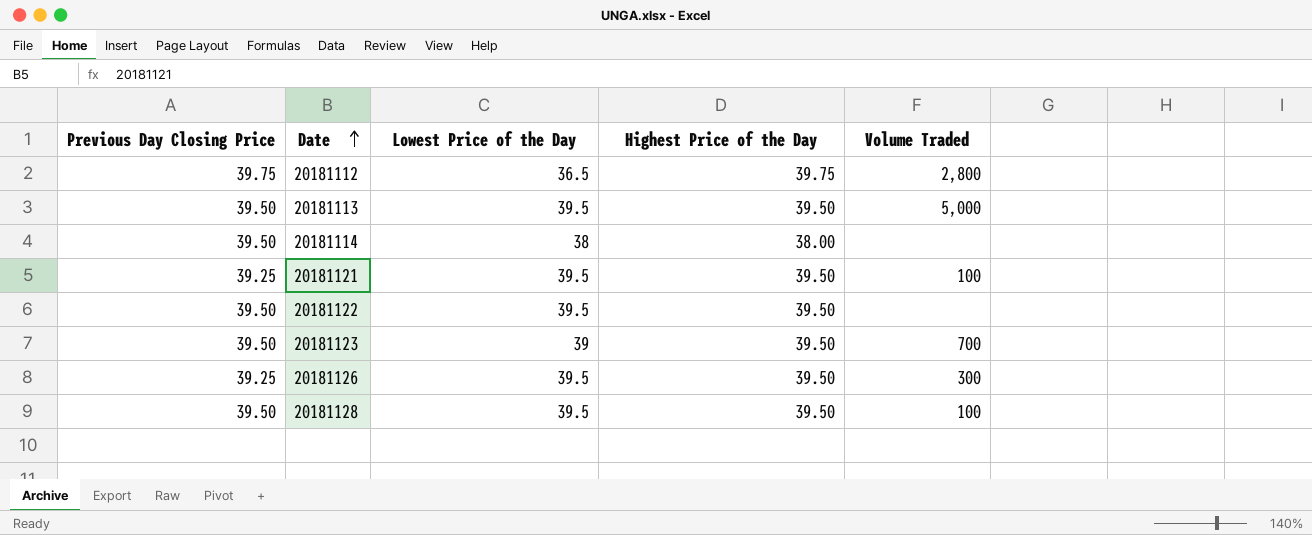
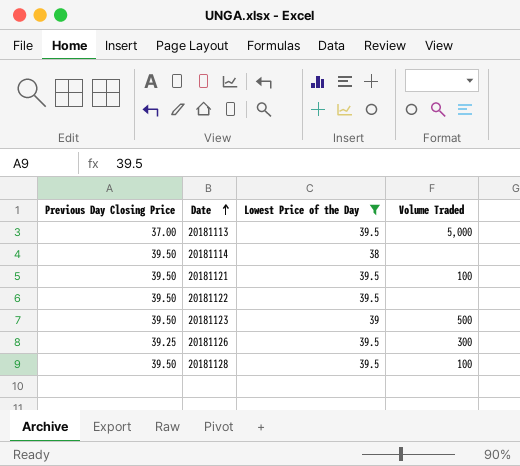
filter: none -> Lowest Price of the Day != 36.5
column Highest Price of the Day | position: 4 -> none
20181113 | Previous Day Closing Price: 39.50 -> 37.00
20181121 | Previous Day Closing Price: 39.25 -> 39.50
20181123 | Volume Traded: 700 -> 500

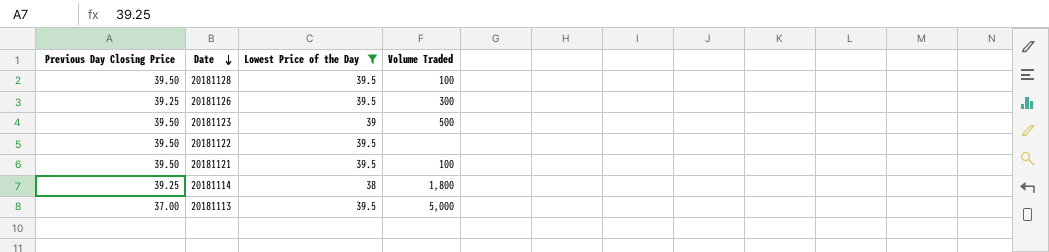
row order: Date ascending -> Date descending
20181114 | Previous Day Closing Price: 39.50 -> 39.25
20181114 | Volume Traded: none -> 1,800

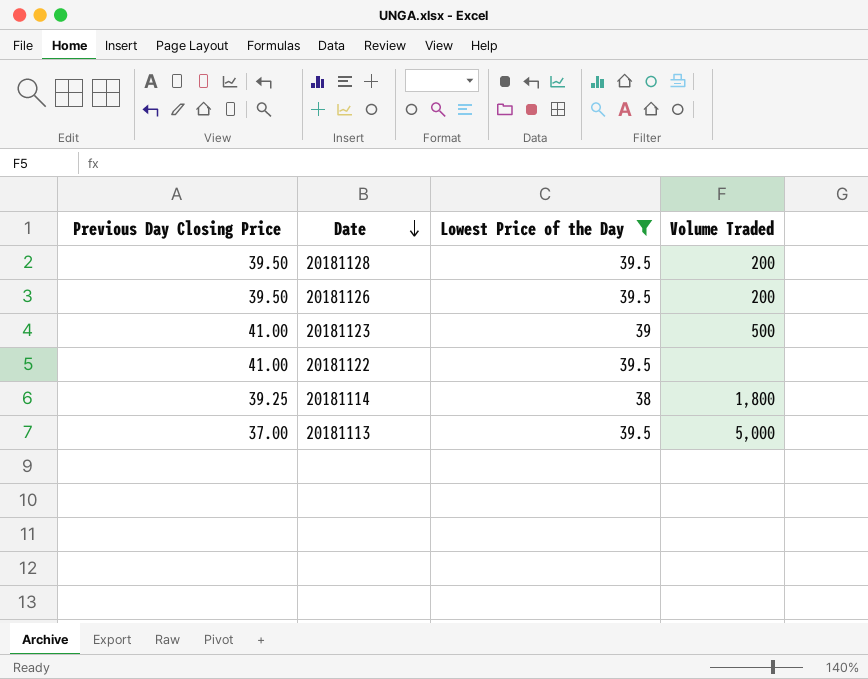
row 20181121: 39.50 | 39.5 | 100 -> none
20181128 | Volume Traded: 100 -> 200
20181126 | Previous Day Closing Price: 39.25 -> 39.50
20181126 | Volume Traded: 300 -> 200
20181123 | Previous Day Closing Price: 39.50 -> 41.00
20181122 | Previous Day Closing Price: 39.50 -> 41.00

